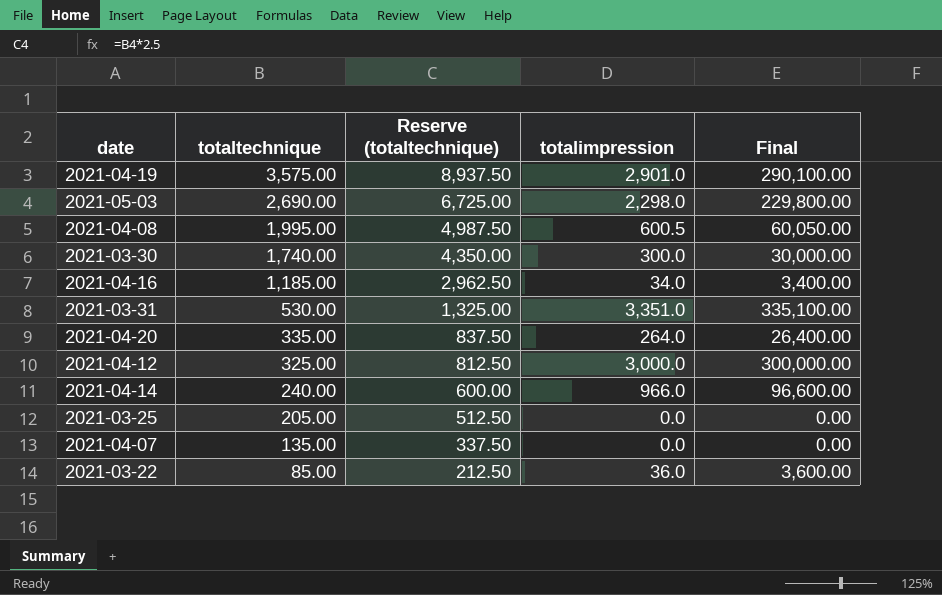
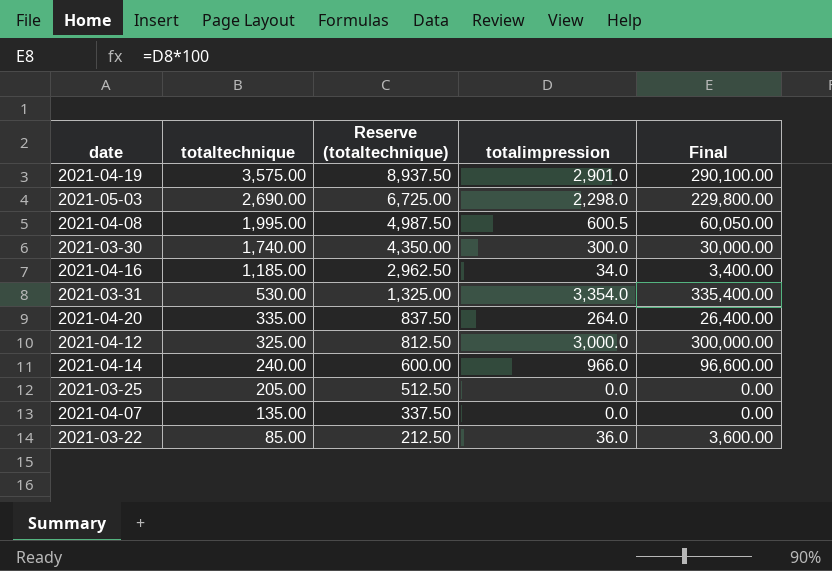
2021-03-31 | totalimpression: 3,351.0 -> 3,354.0
2021-03-31 | Final: 335,100.00 -> 335,400.00

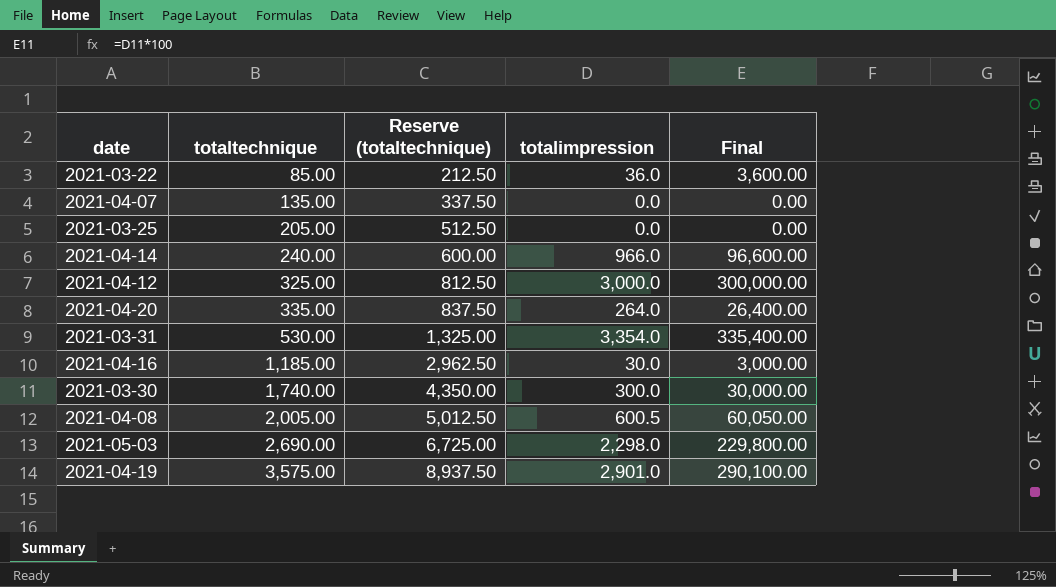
row order: totaltechnique descending -> totaltechnique ascending
2021-04-16 | totalimpression: 34.0 -> 30.0
2021-04-16 | Final: 3,400.00 -> 3,000.00
2021-04-08 | totaltechnique: 1,995.00 -> 2,005.00
2021-04-08 | Reserve (totaltechnique): 4,987.50 -> 5,012.50

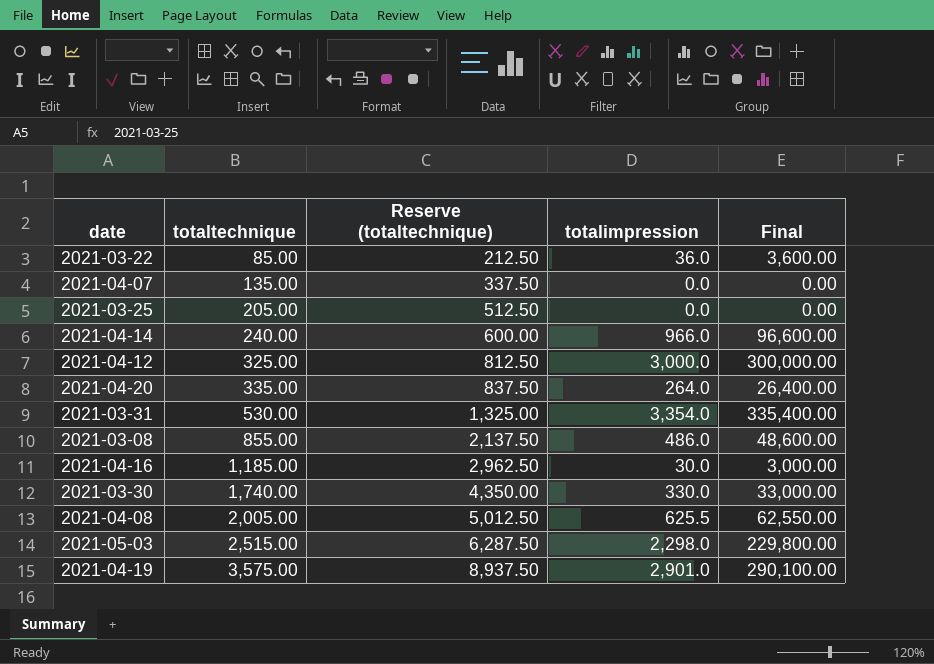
row 2021-03-08: none -> 855.00 | 2,137.50 | 486.0 | 48,600.00
2021-03-30 | totalimpression: 300.0 -> 330.0
2021-03-30 | Final: 30,000.00 -> 33,000.00
2021-04-08 | totalimpression: 600.5 -> 625.5
2021-04-08 | Final: 60,050.00 -> 62,550.00
2021-05-03 | totaltechnique: 2,690.00 -> 2,515.00
2021-05-03 | Reserve (totaltechnique): 6,725.00 -> 6,287.50

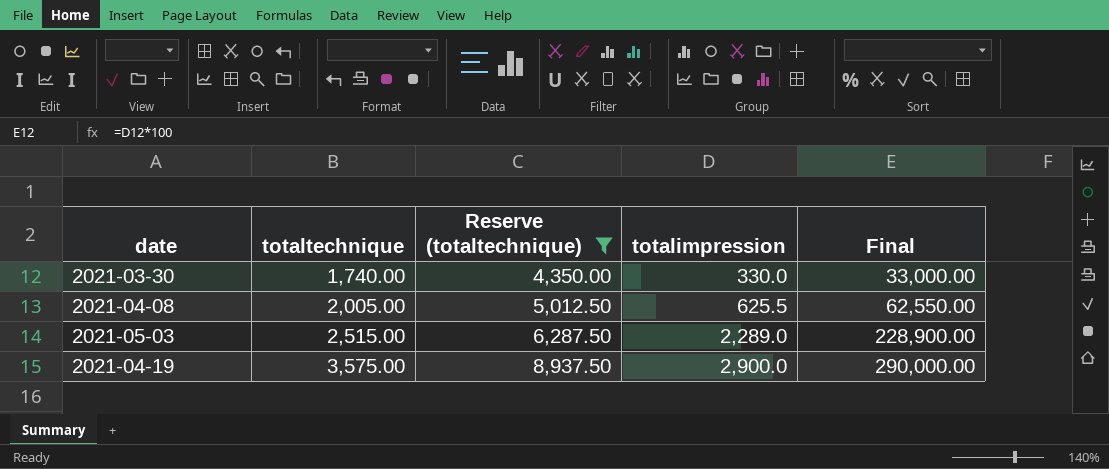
filter: none -> Reserve (totaltechnique) >= 4,350.00
2021-05-03 | totalimpression: 2,298.0 -> 2,289.0
2021-05-03 | Final: 229,800.00 -> 228,900.00
2021-04-19 | totalimpression: 2,901.0 -> 2,900.0
2021-04-19 | Final: 290,100.00 -> 290,000.00

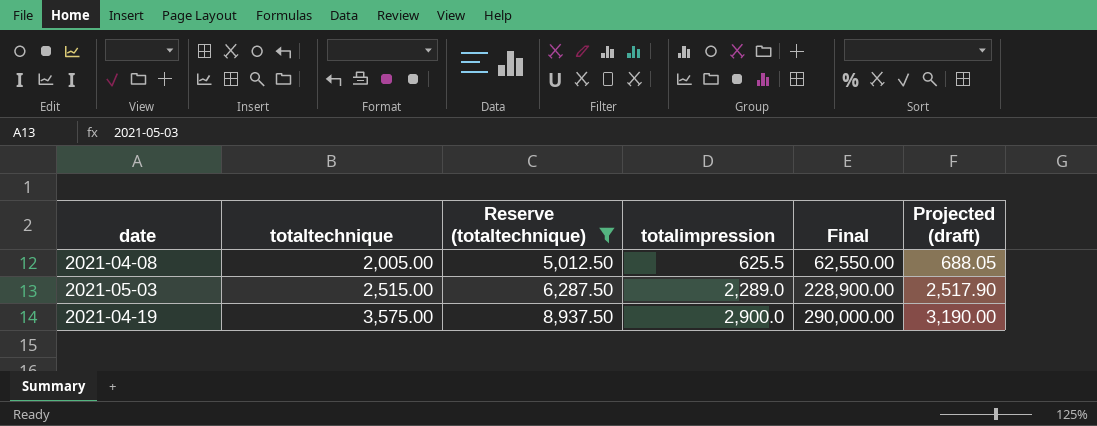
column Projected (draft) | formula: none -> [totalimpression] * 1.1
row 2021-03-30: 1,740.00 | 4,350.00 | 330.0 | 33,000.00 -> none

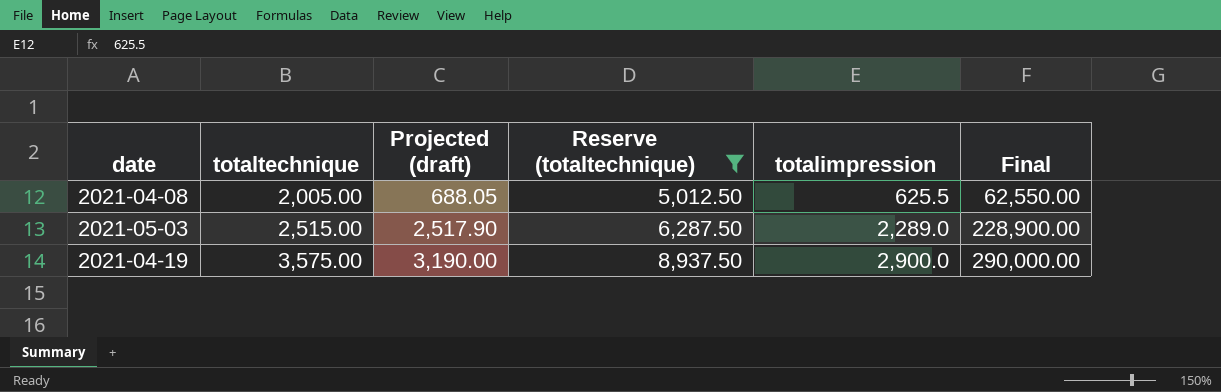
column Projected (draft) | position: 6 -> 3

